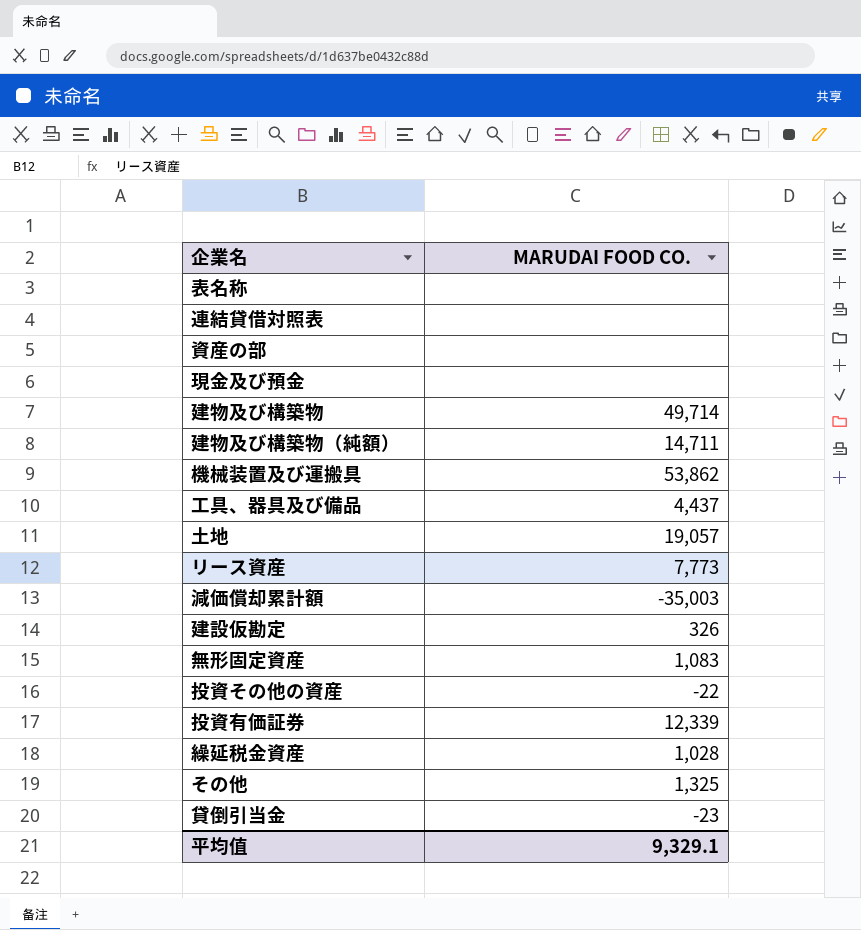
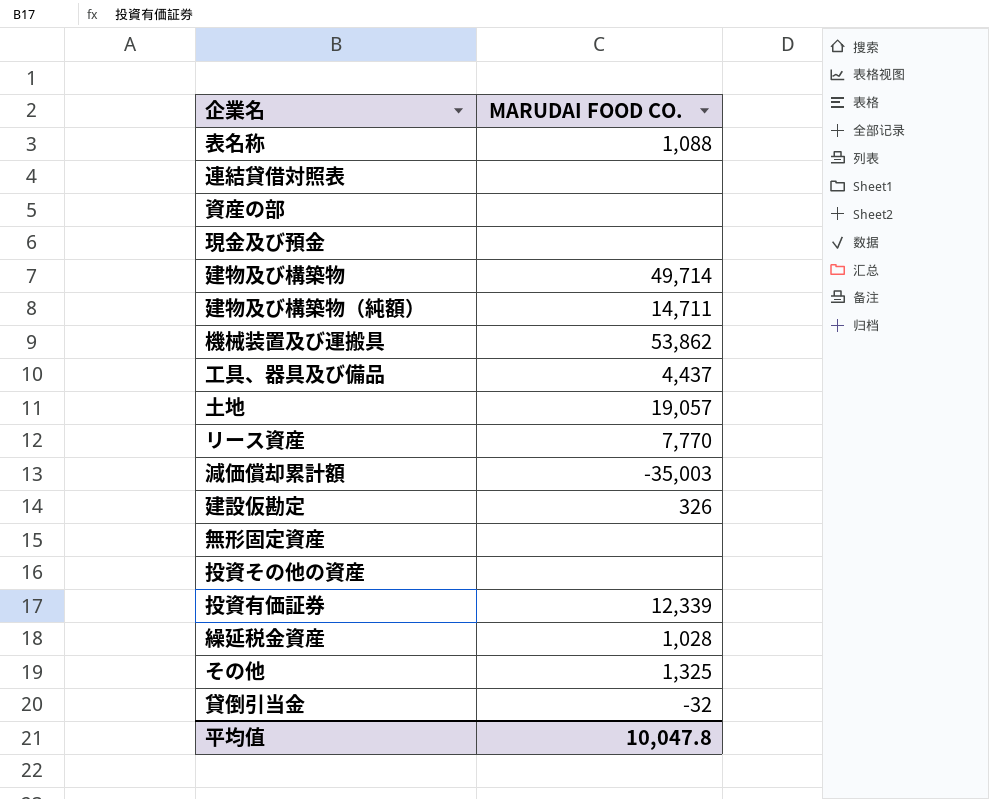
表名称 | MARUDAI FOOD CO.: none -> 1,088
リース資産 | MARUDAI FOOD CO.: 7,773 -> 7,770
無形固定資産 | MARUDAI FOOD CO.: 1,083 -> none
投資その他の資産 | MARUDAI FOOD CO.: -22 -> none
貸倒引当金 | MARUDAI FOOD CO.: -23 -> -32
平均值 | MARUDAI FOOD CO.: 9,329.1 -> 10,047.8

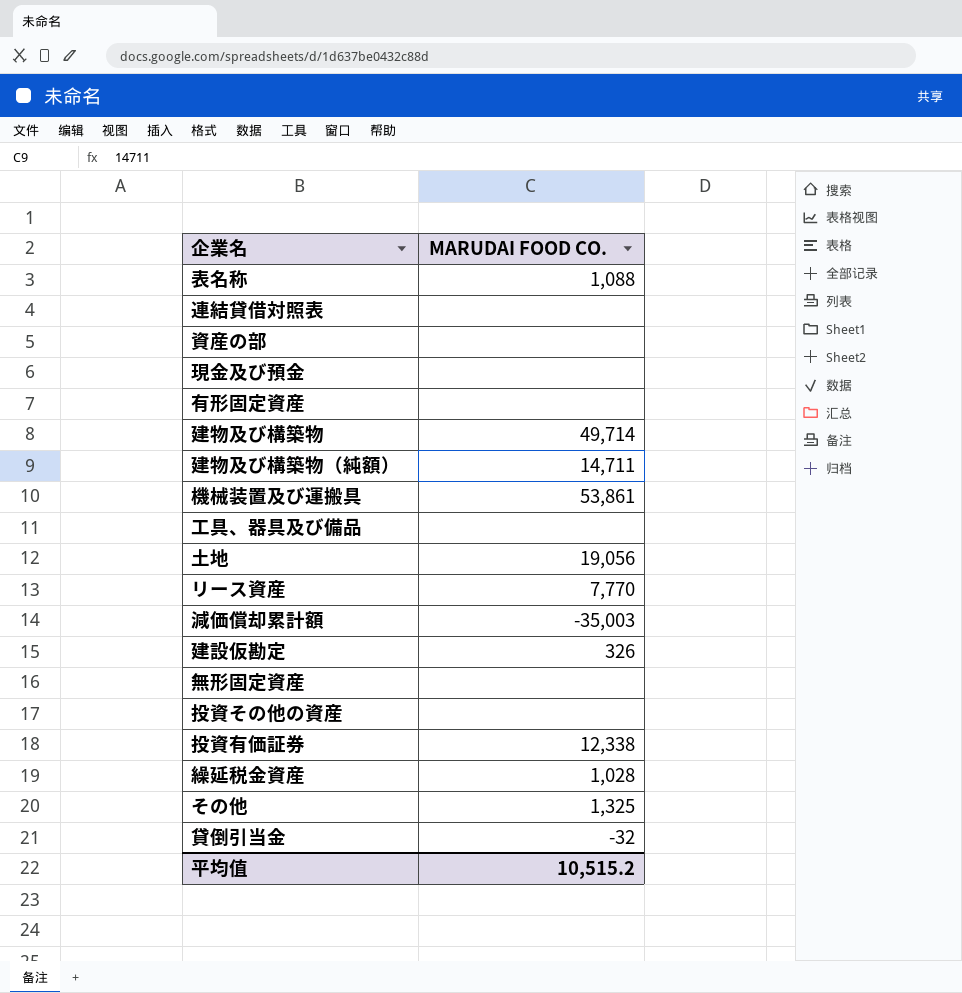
row 有形固定資産: none -> none
機械装置及び運搬具 | MARUDAI FOOD CO.: 53,862 -> 53,861
工具、器具及び備品 | MARUDAI FOOD CO.: 4,437 -> none
土地 | MARUDAI FOOD CO.: 19,057 -> 19,056
投資有価証券 | MARUDAI FOOD CO.: 12,339 -> 12,338
平均值 | MARUDAI FOOD CO.: 10,047.8 -> 10,515.2

